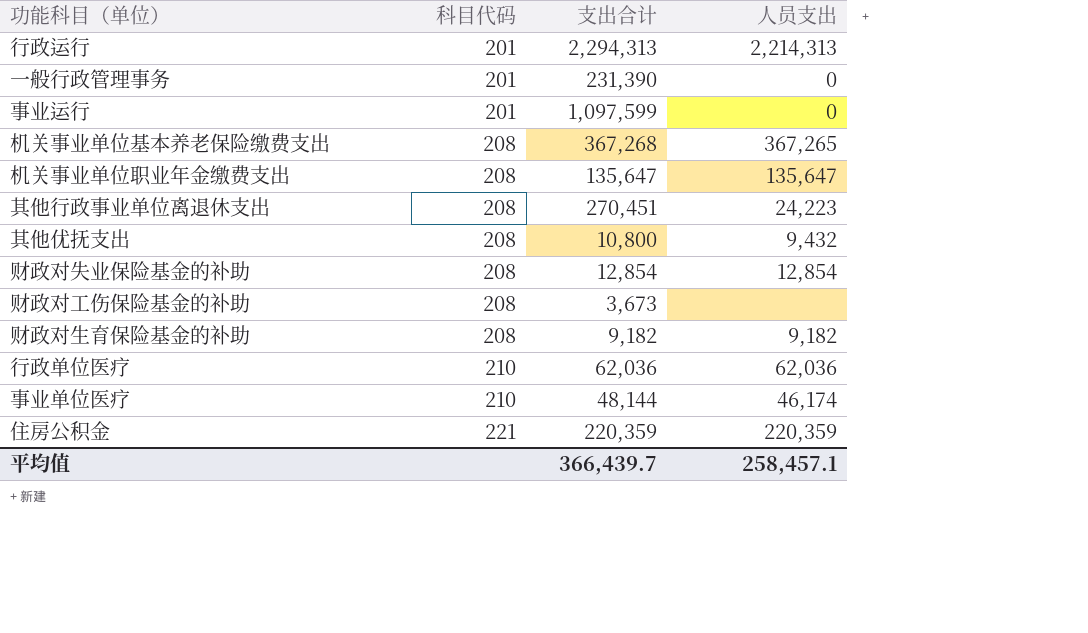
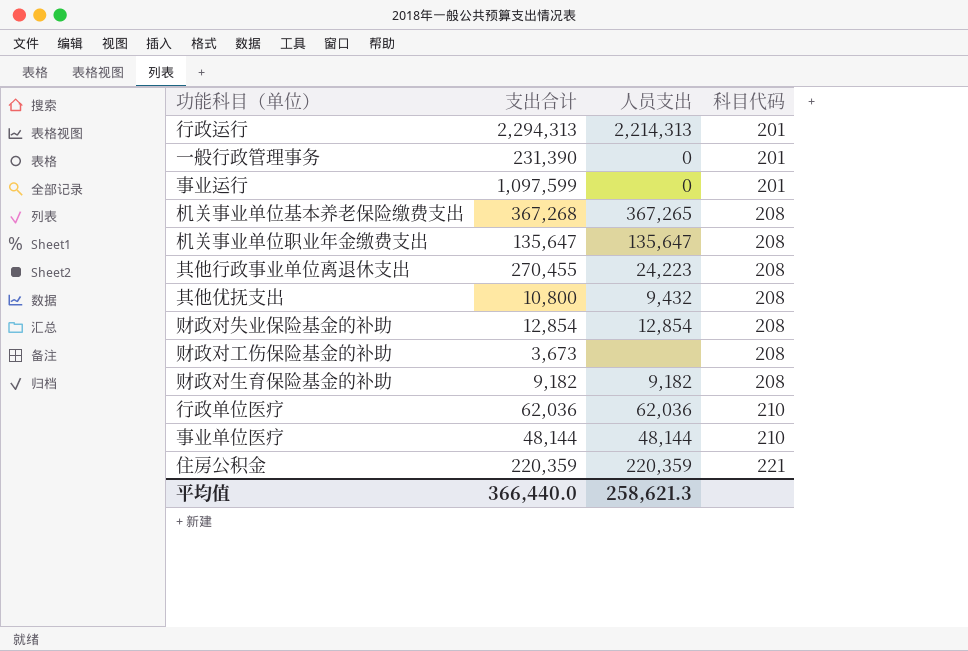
column 科目代码 | position: 2 -> 4
其他行政事业单位离退休支出 | 支出合计: 270,451 -> 270,455
事业单位医疗 | 人员支出: 46,174 -> 48,144
平均值 | 支出合计: 366,439.7 -> 366,440.0
平均值 | 人员支出: 258,457.1 -> 258,621.3

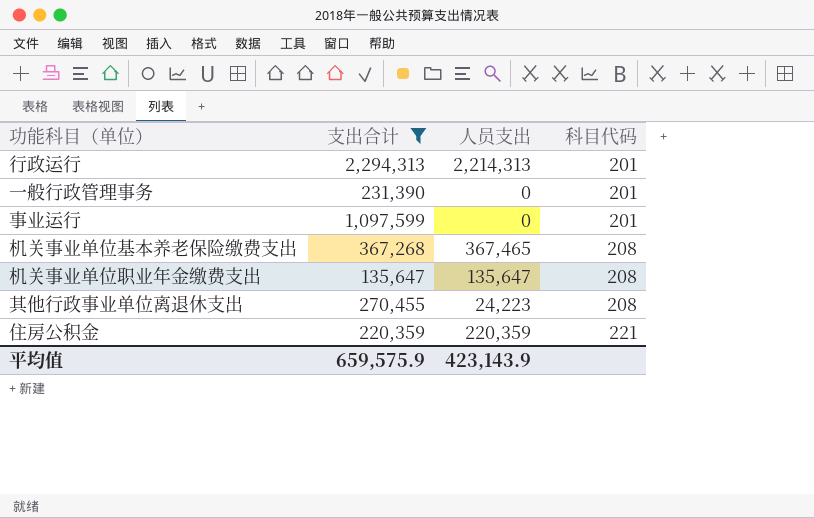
filter: none -> 支出合计 >= 135,647
机关事业单位基本养老保险缴费支出 | 人员支出: 367,265 -> 367,465
平均值 | 支出合计: 366,440.0 -> 659,575.9
平均值 | 人员支出: 258,621.3 -> 423,143.9

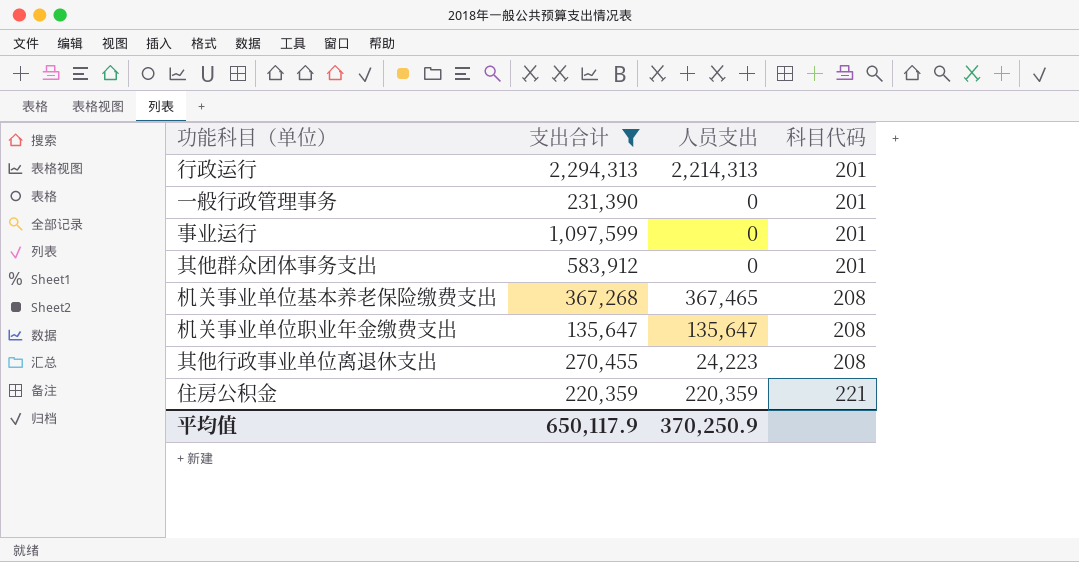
row 其他群众团体事务支出: none -> 583,912 | 0 | 201
平均值 | 支出合计: 659,575.9 -> 650,117.9
平均值 | 人员支出: 423,143.9 -> 370,250.9

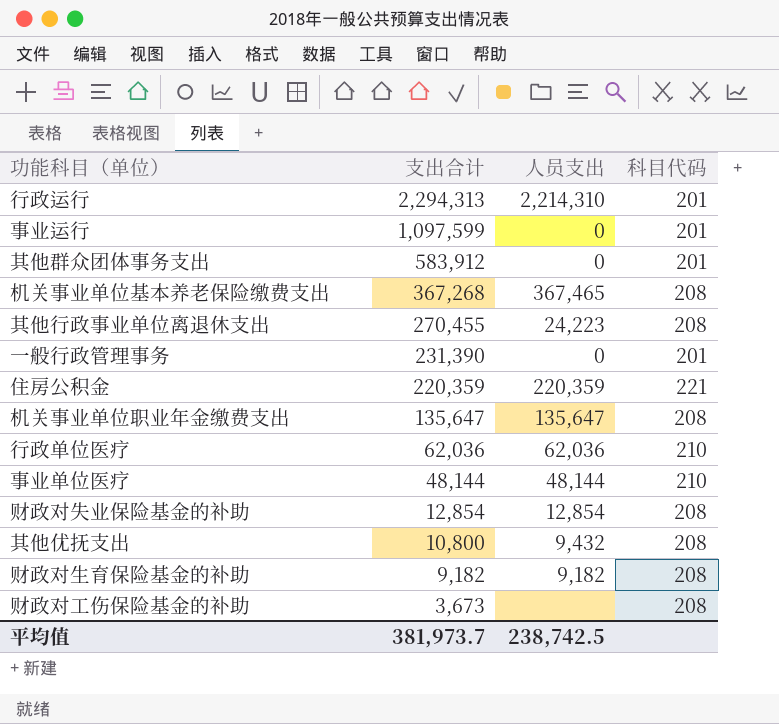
filter: 支出合计 >= 135,647 -> none
row order: 科目代码 ascending -> 支出合计 descending
行政运行 | 人员支出: 2,214,313 -> 2,214,310
平均值 | 支出合计: 650,117.9 -> 381,973.7
平均值 | 人员支出: 370,250.9 -> 238,742.5

